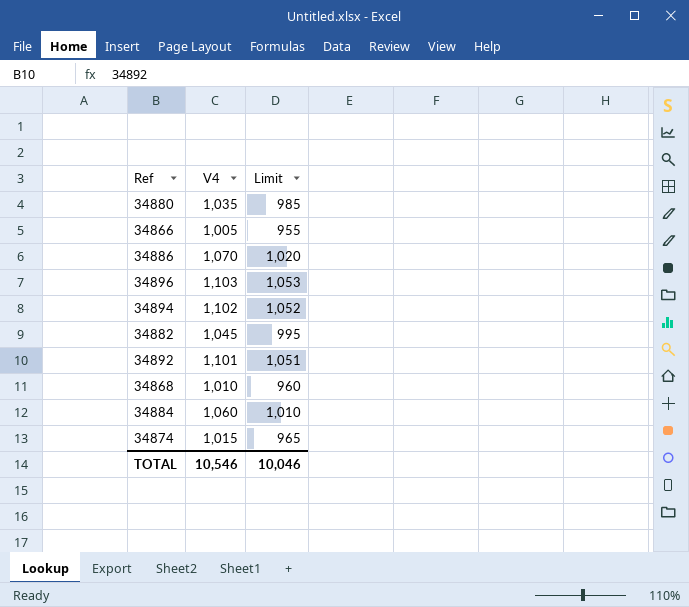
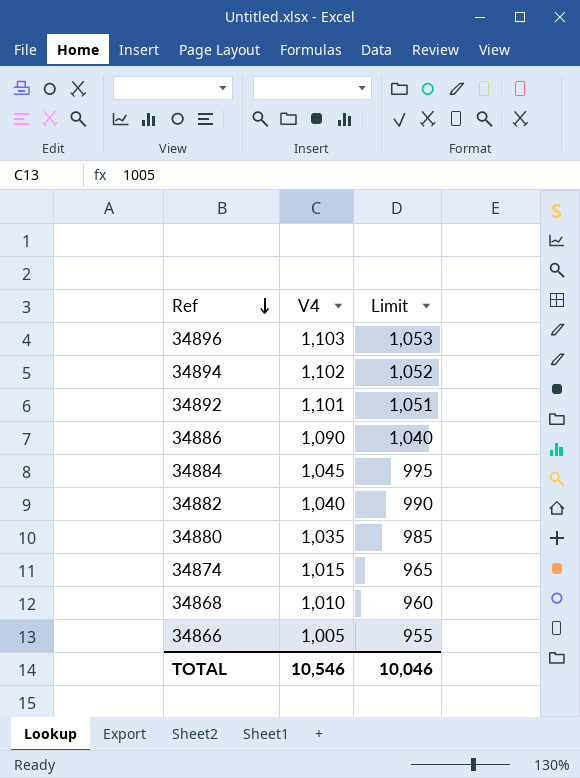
row order: none -> Ref descending
34886 | V4: 1,070 -> 1,090
34886 | Limit: 1,020 -> 1,040
34884 | V4: 1,060 -> 1,045
34884 | Limit: 1,010 -> 995
34882 | V4: 1,045 -> 1,040
34882 | Limit: 995 -> 990

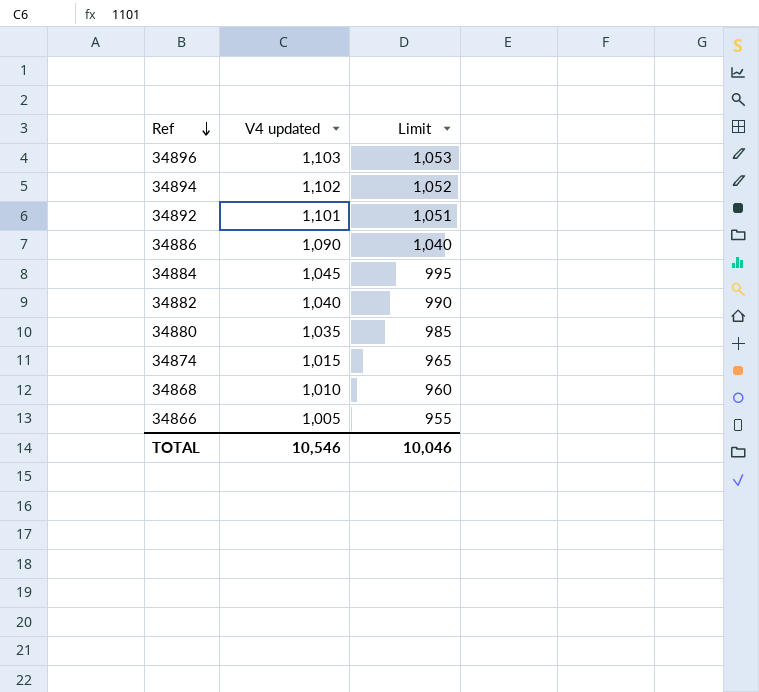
column name: V4 -> V4 updated

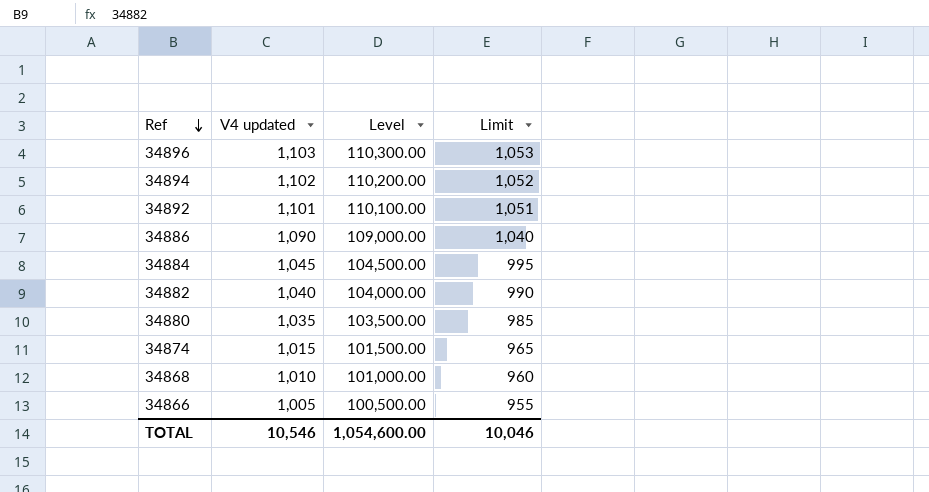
column Level | formula: none -> [V4 updated] * 100

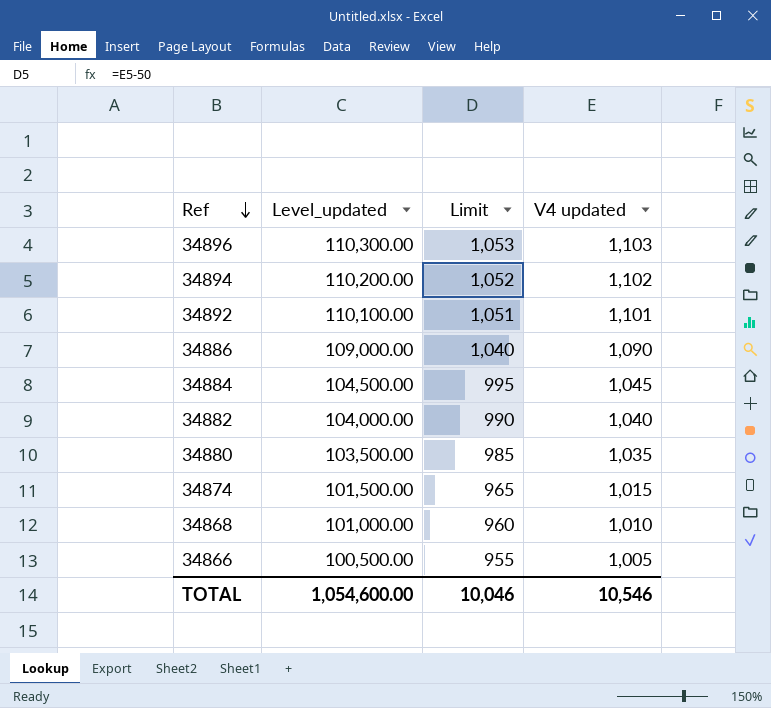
column name: Level -> Level_updated
column V4 updated | position: 2 -> 4

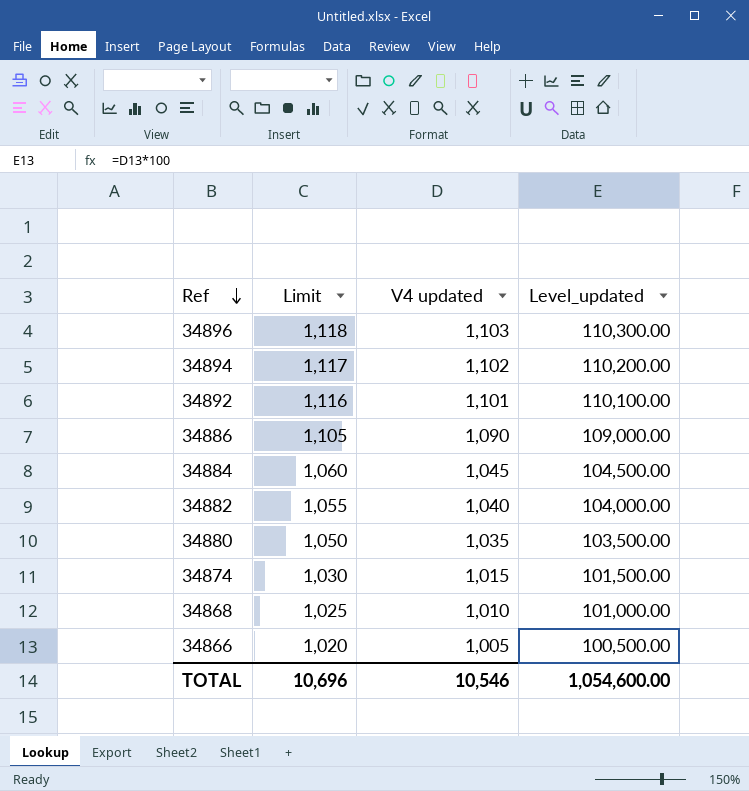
column Limit | formula: [V4 updated] - 50 -> [V4 updated] + 15
column Level_updated | position: 2 -> 4
TOTAL | Limit: 10,046 -> 10,696

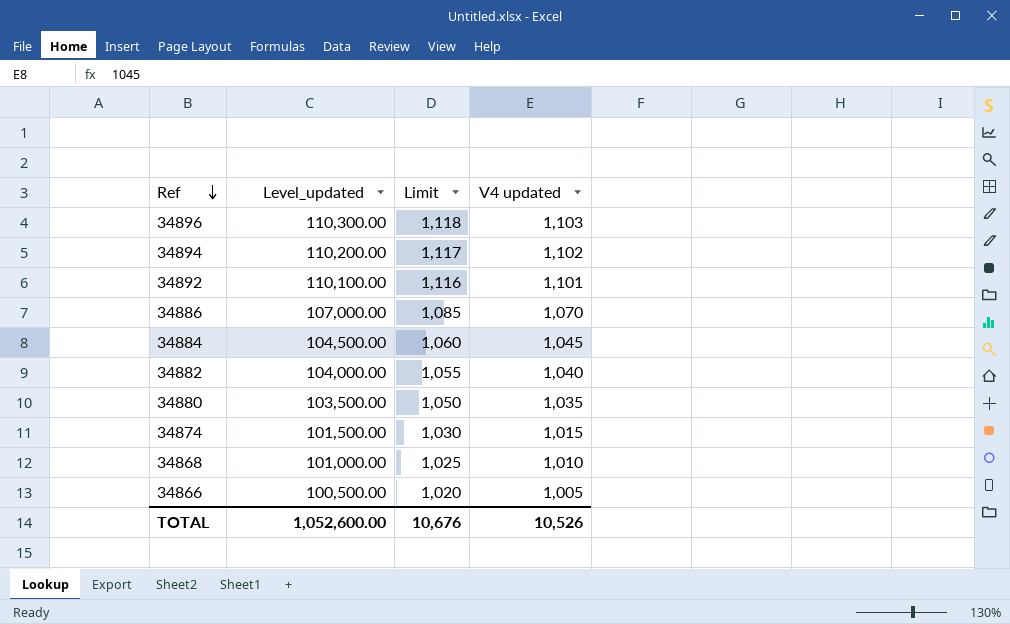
column Level_updated | position: 4 -> 2
34886 | Level_updated: 109,000.00 -> 107,000.00
34886 | Limit: 1,105 -> 1,085
34886 | V4 updated: 1,090 -> 1,070
TOTAL | Level_updated: 1,054,600.00 -> 1,052,600.00
TOTAL | Limit: 10,696 -> 10,676
TOTAL | V4 updated: 10,546 -> 10,526

